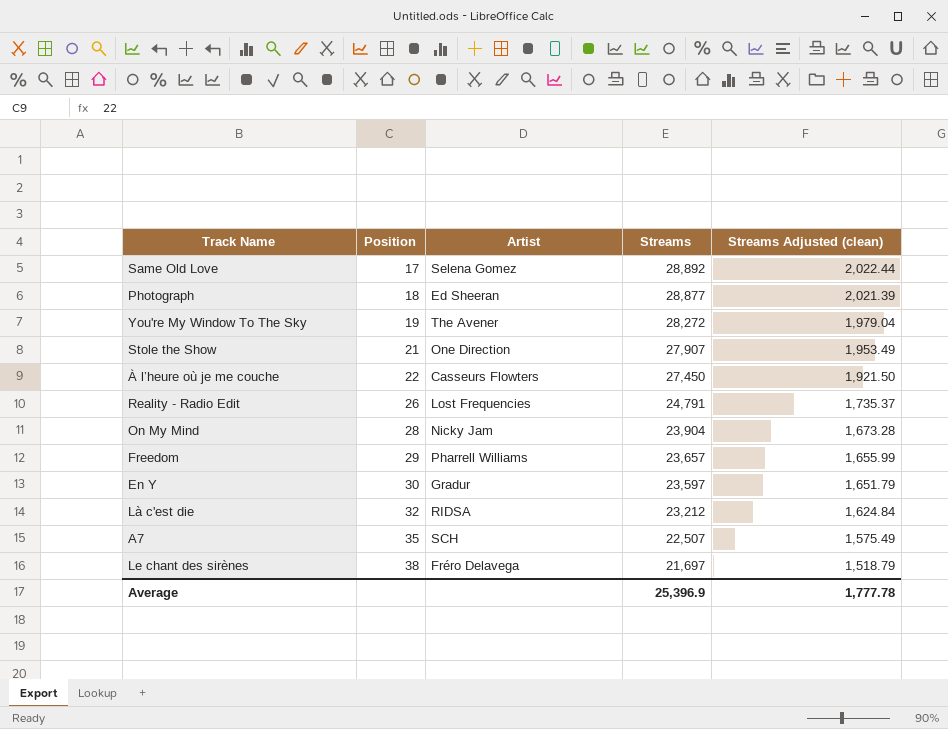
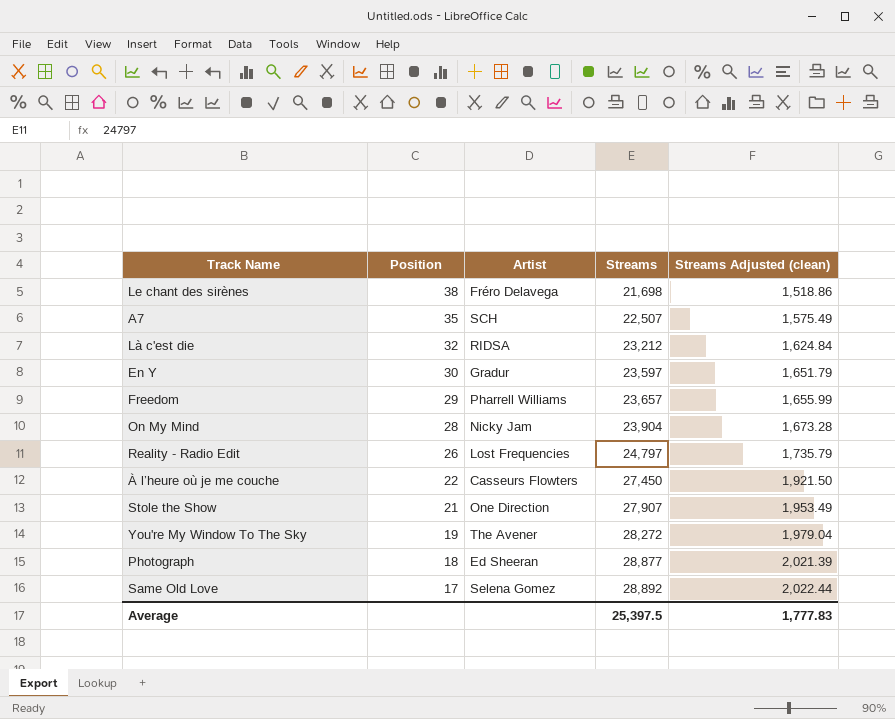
row order: Position ascending -> Position descending
Le chant des sirènes | Streams: 21,697 -> 21,698
Le chant des sirènes | Streams Adjusted (clean): 1,518.79 -> 1,518.86
Reality - Radio Edit | Streams: 24,791 -> 24,797
Reality - Radio Edit | Streams Adjusted (clean): 1,735.37 -> 1,735.79
Average | Streams: 25,396.9 -> 25,397.5
Average | Streams Adjusted (clean): 1,777.78 -> 1,777.83

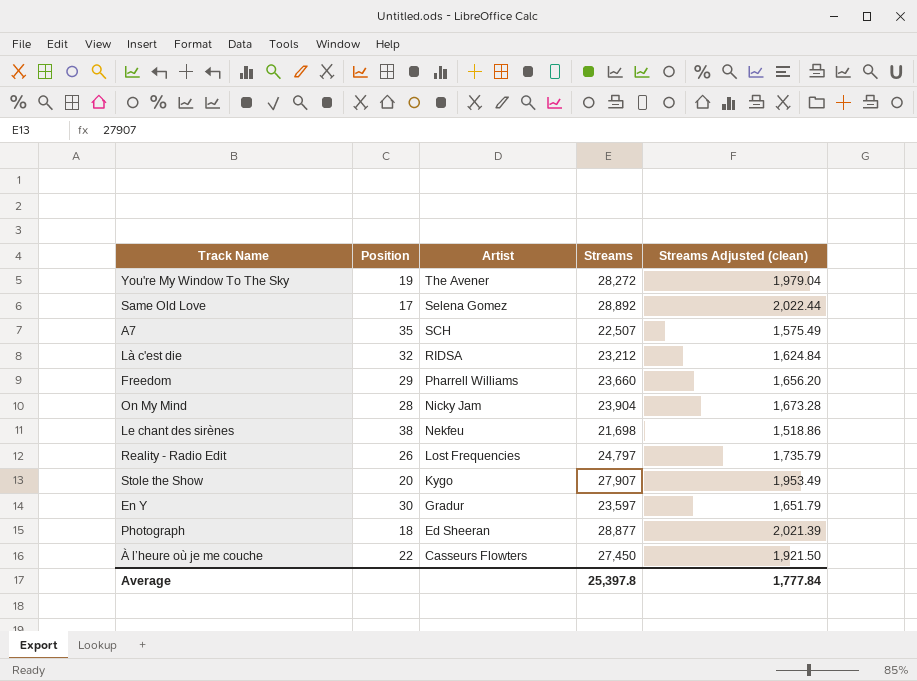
row order: Position descending -> Artist descending
Freedom | Streams: 23,657 -> 23,660
Freedom | Streams Adjusted (clean): 1,655.99 -> 1,656.20
Le chant des sirènes | Artist: Fréro Delavega -> Nekfeu
Stole the Show | Position: 21 -> 20
Stole the Show | Artist: One Direction -> Kygo
Average | Streams: 25,397.5 -> 25,397.8
Average | Streams Adjusted (clean): 1,777.83 -> 1,777.84

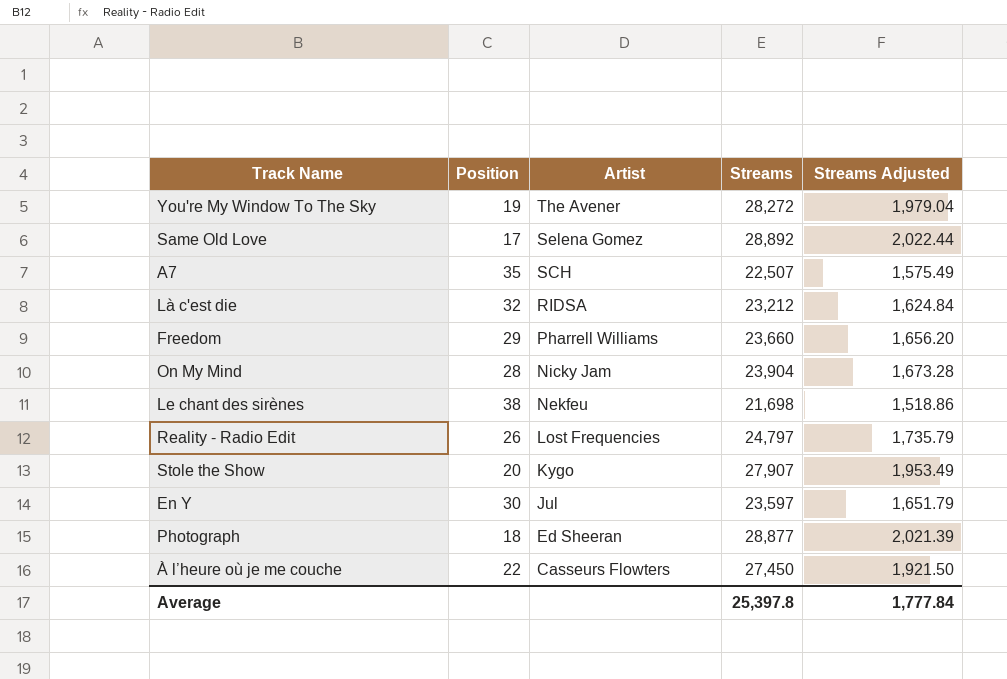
column name: Streams Adjusted (clean) -> Streams Adjusted
En Y | Artist: Gradur -> Jul

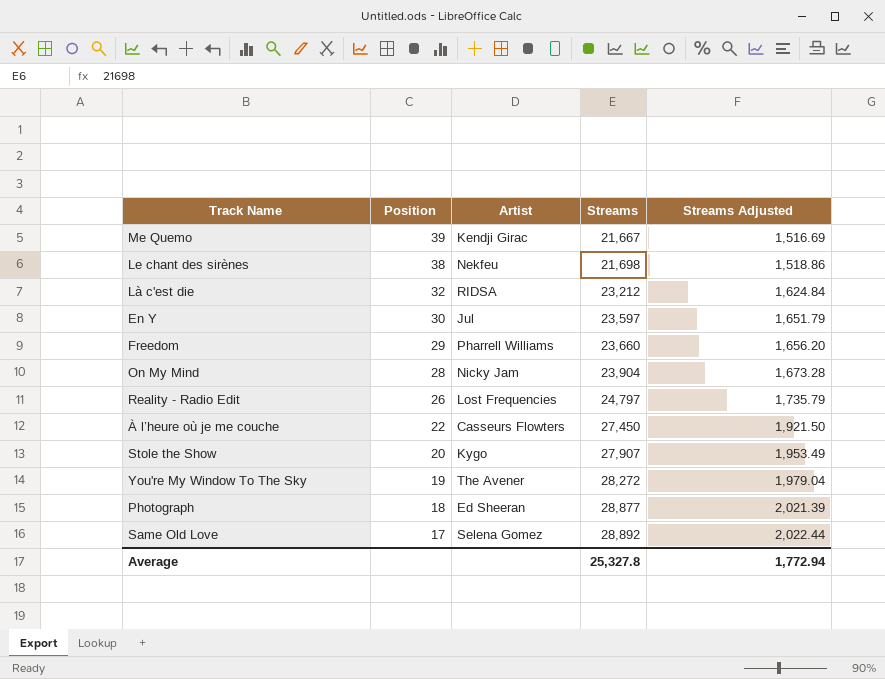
row order: Artist descending -> Position descending
row A7: 35 | SCH | 22,507 | 1,575.49 -> none
row Me Quemo: none -> 39 | Kendji Girac | 21,667 | 1,516.69
Average | Streams: 25,397.8 -> 25,327.8
Average | Streams Adjusted: 1,777.84 -> 1,772.94

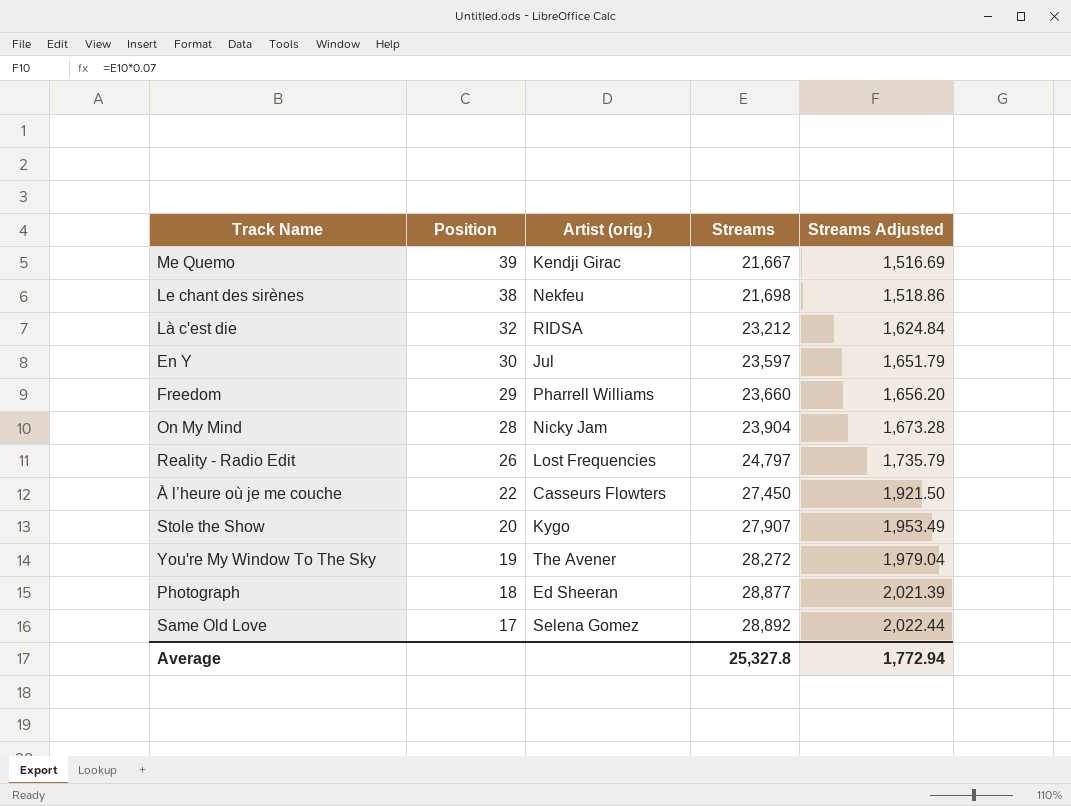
column name: Artist -> Artist (orig.)

